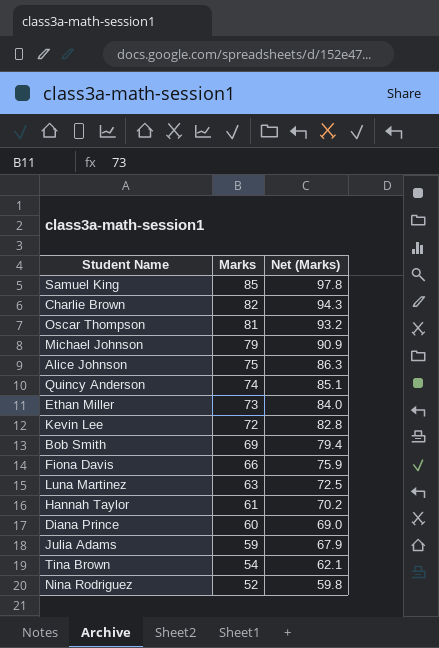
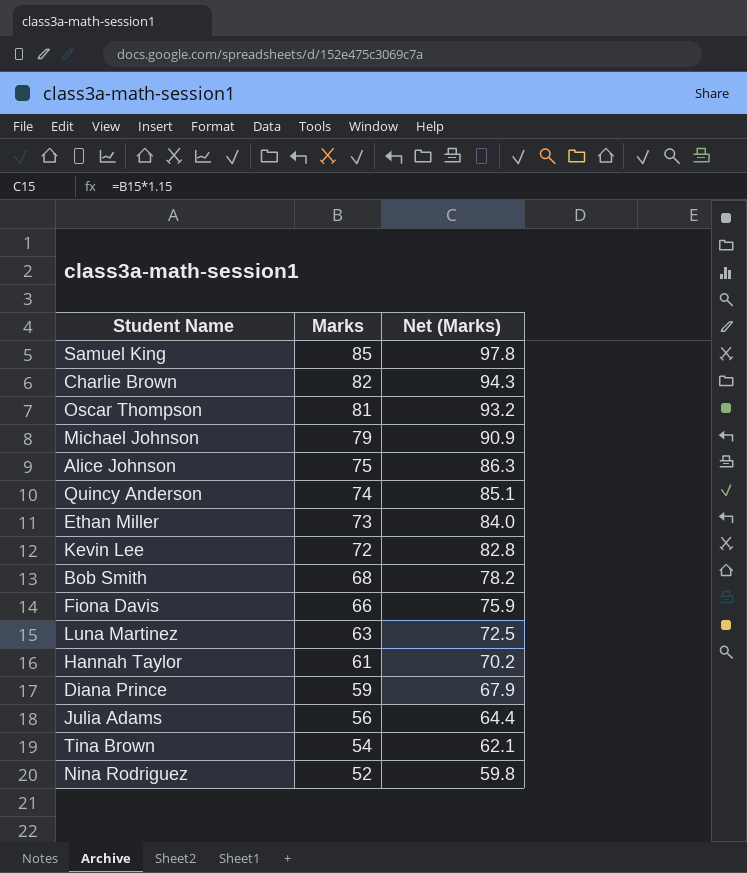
Bob Smith | Marks: 69 -> 68
Bob Smith | Net (Marks): 79.4 -> 78.2
Diana Prince | Marks: 60 -> 59
Diana Prince | Net (Marks): 69.0 -> 67.9
Julia Adams | Marks: 59 -> 56
Julia Adams | Net (Marks): 67.9 -> 64.4

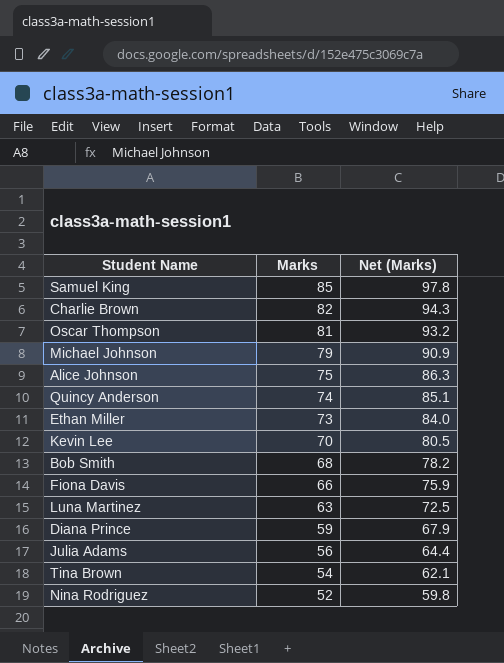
row Hannah Taylor: 61 | 70.2 -> none
Kevin Lee | Marks: 72 -> 70
Kevin Lee | Net (Marks): 82.8 -> 80.5

